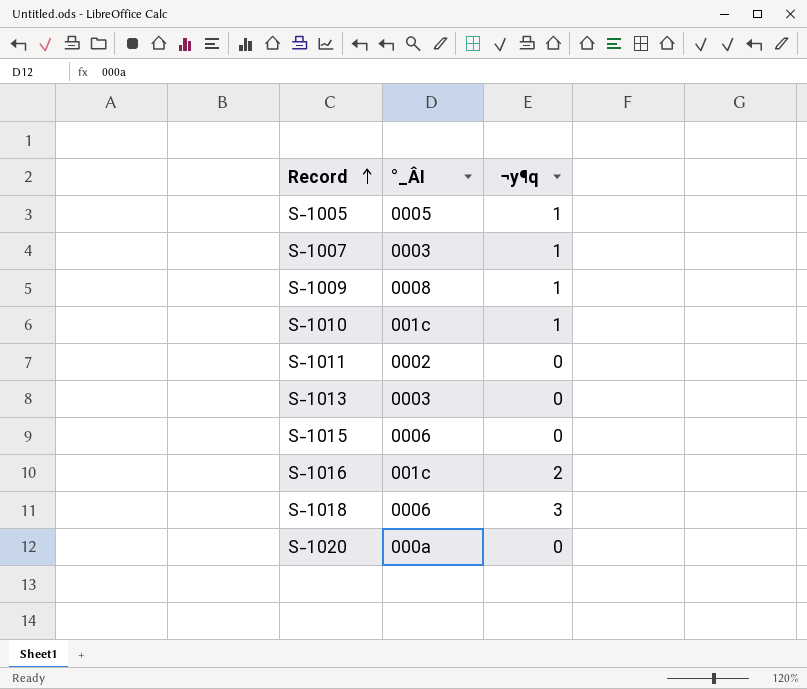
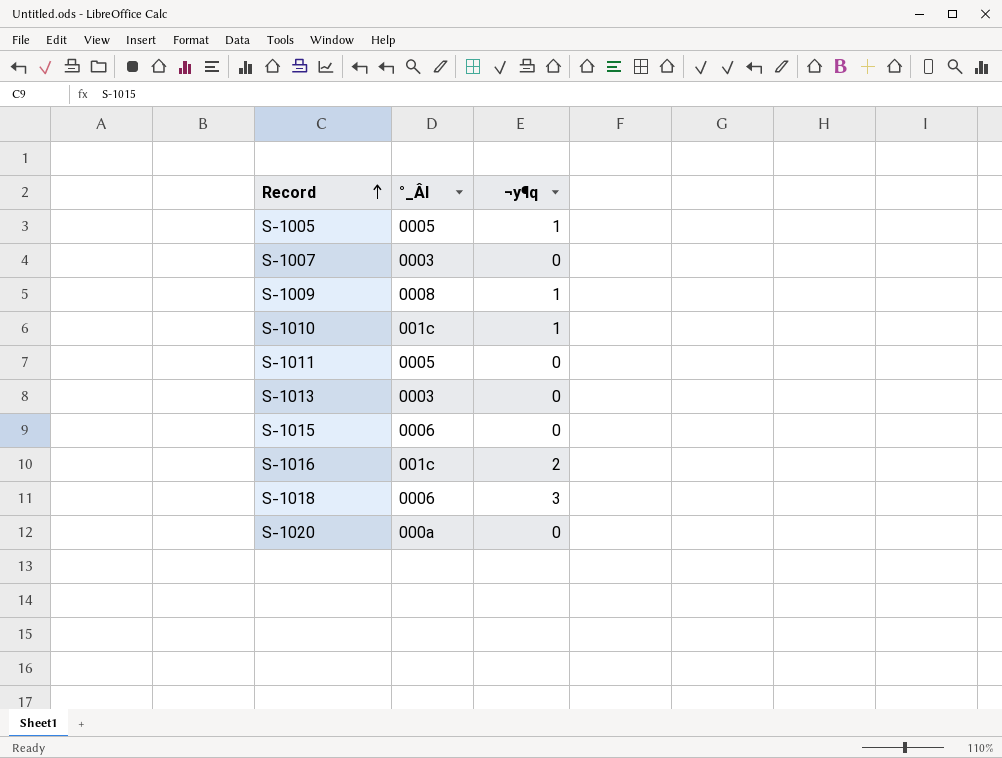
S-1007 | ¬y¶q: 1 -> 0
S-1011 | °_ÂI: 0002 -> 0005

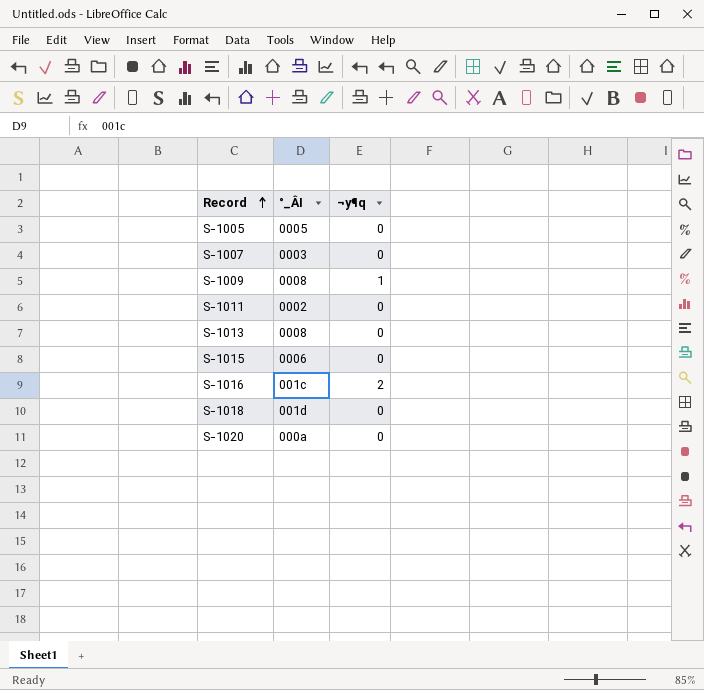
row S-1010: 001c | 1 -> none
S-1005 | ¬y¶q: 1 -> 0
S-1011 | °_ÂI: 0005 -> 0002
S-1013 | °_ÂI: 0003 -> 0008
S-1018 | °_ÂI: 0006 -> 001d
S-1018 | ¬y¶q: 3 -> 0

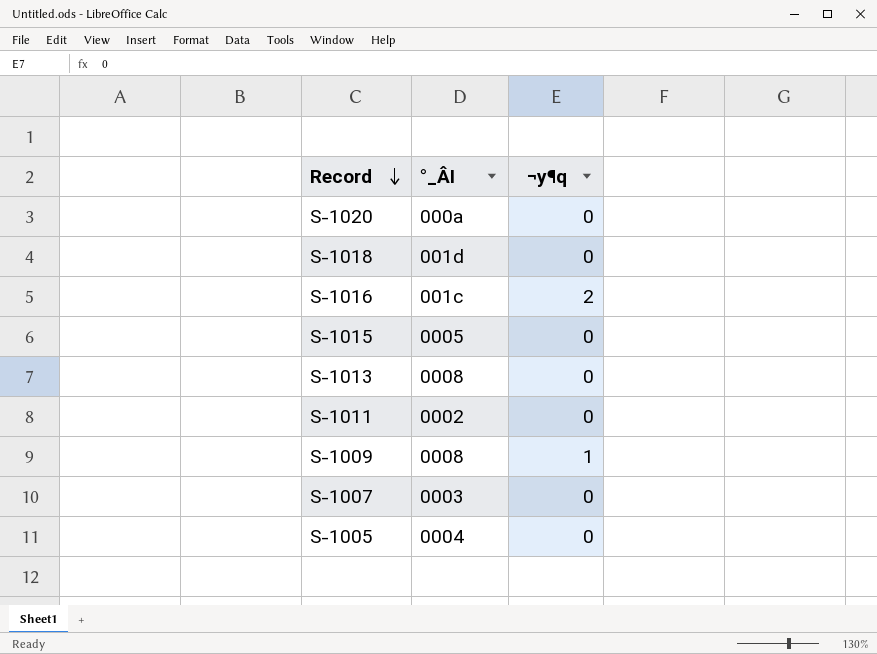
row order: Record ascending -> Record descending
S-1015 | °_ÂI: 0006 -> 0005
S-1005 | °_ÂI: 0005 -> 0004

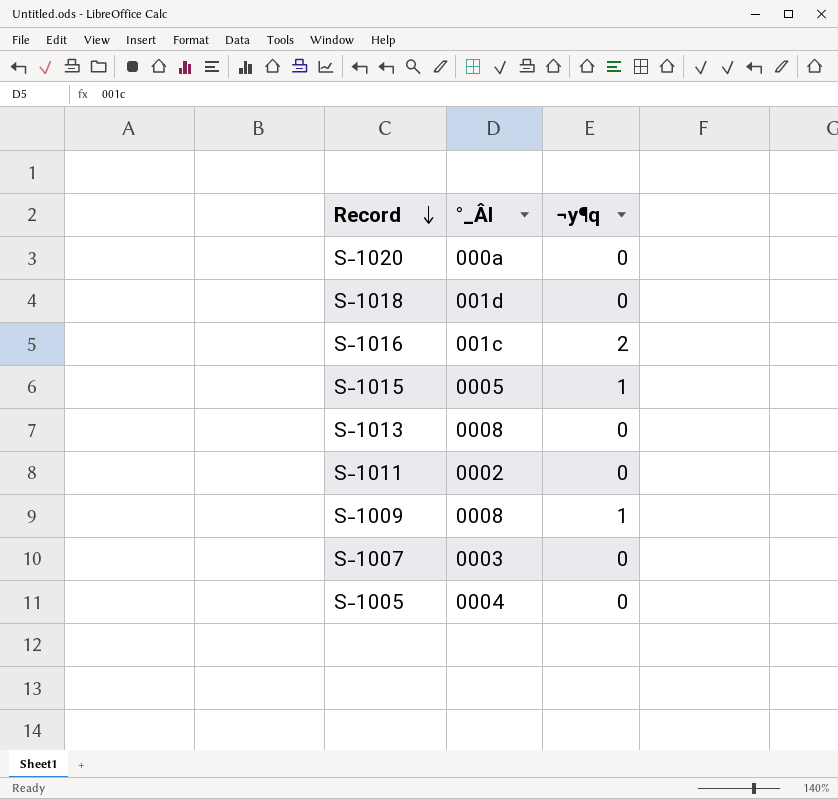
S-1015 | ¬y¶q: 0 -> 1

